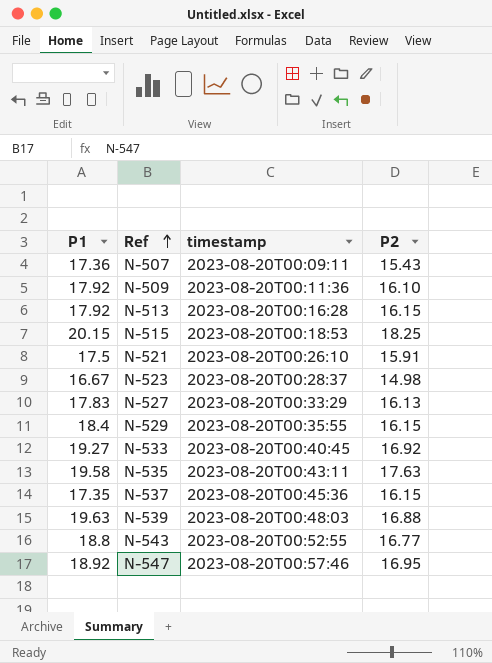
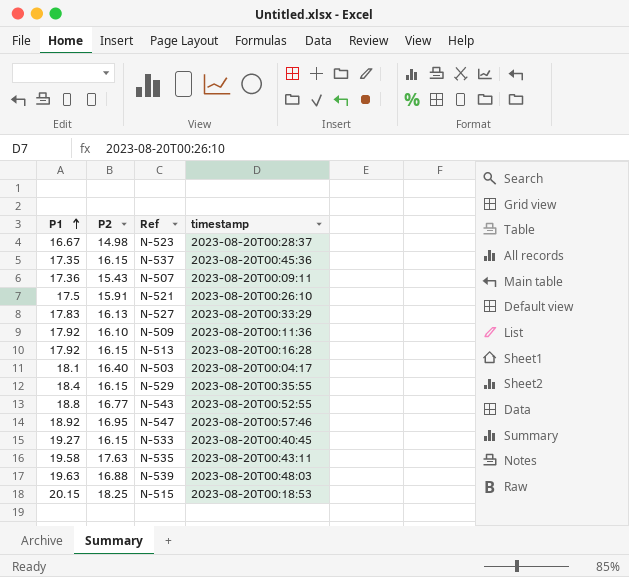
row order: Ref ascending -> P1 ascending
column P2 | position: 4 -> 2
row N-503: none -> 18.1 | 16.40 | 2023-08-20T00:04:17
N-533 | P2: 16.92 -> 16.15

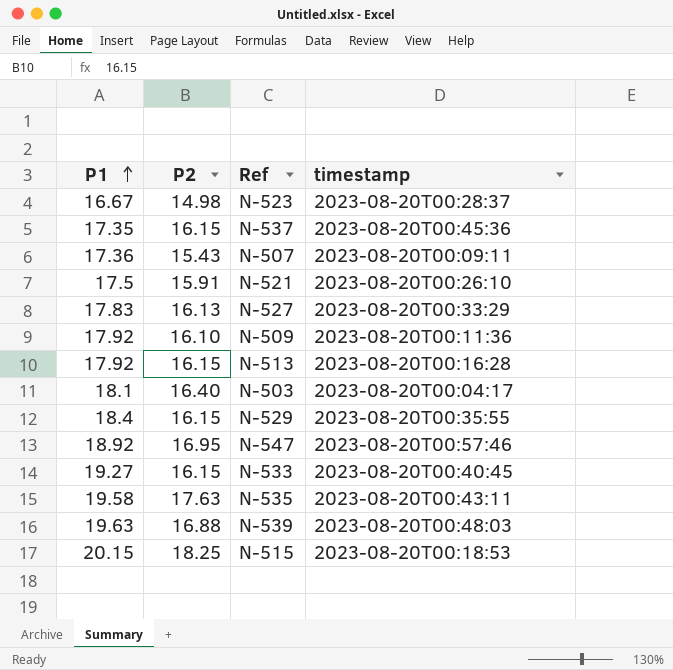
row N-543: 18.8 | 16.77 | 2023-08-20T00:52:55 -> none

